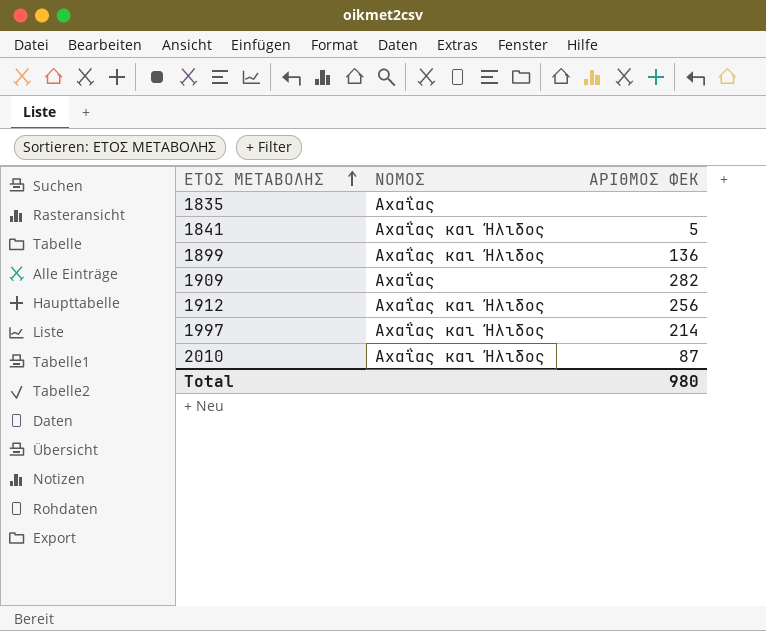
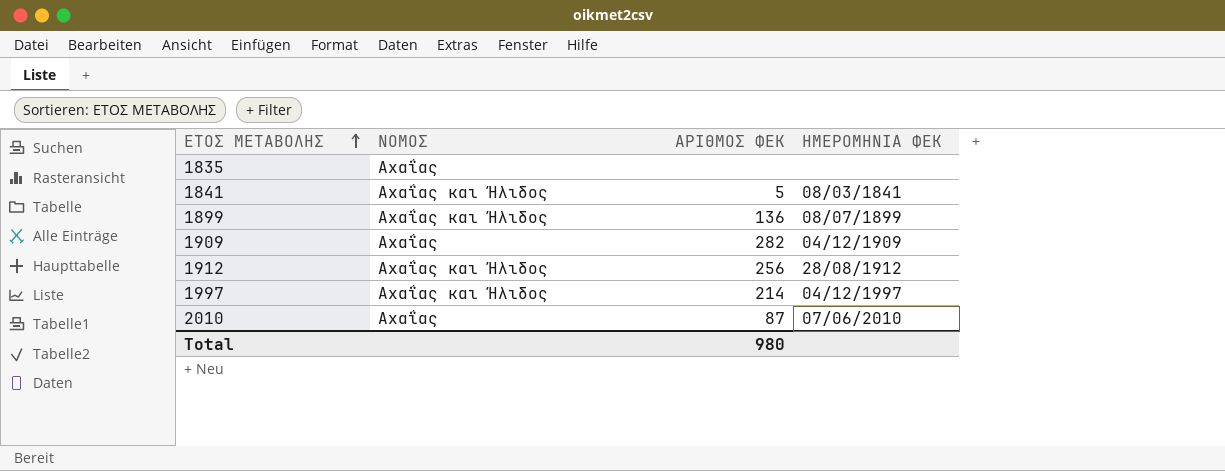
column ΗΜΕΡΟΜΗΝΙΑ ΦΕΚ | position: none -> 4
2010 | ΝΟΜΟΣ: Αχαΐας και Ήλιδος -> Αχαΐας

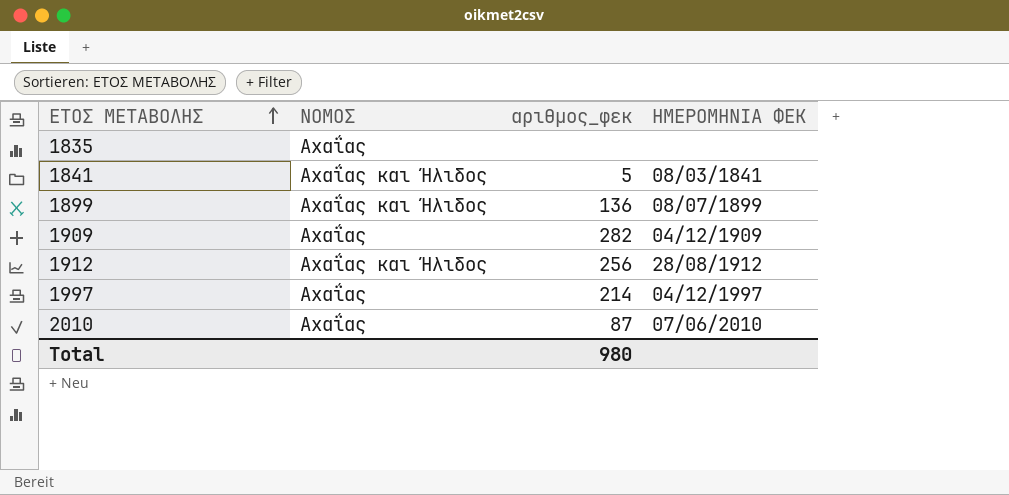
column name: ΑΡΙΘΜΟΣ ΦΕΚ -> αριθμος_φεκ
1997 | ΝΟΜΟΣ: Αχαΐας και Ήλιδος -> Αχαΐας

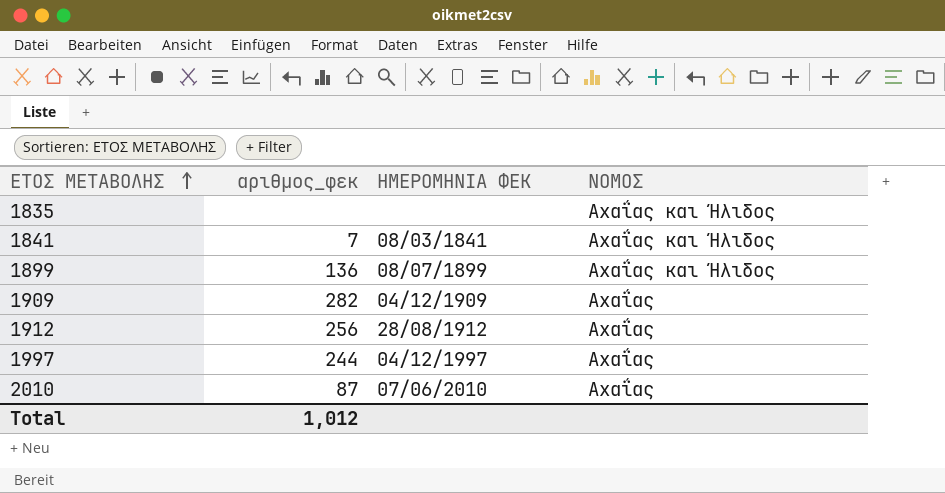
column ΝΟΜΟΣ | position: 2 -> 4
1835 | ΝΟΜΟΣ: Αχαΐας -> Αχαΐας και Ήλιδος
1841 | αριθμος_φεκ: 5 -> 7
1912 | ΝΟΜΟΣ: Αχαΐας και Ήλιδος -> Αχαΐας
1997 | αριθμος_φεκ: 214 -> 244
Total | αριθμος_φεκ: 980 -> 1,012

